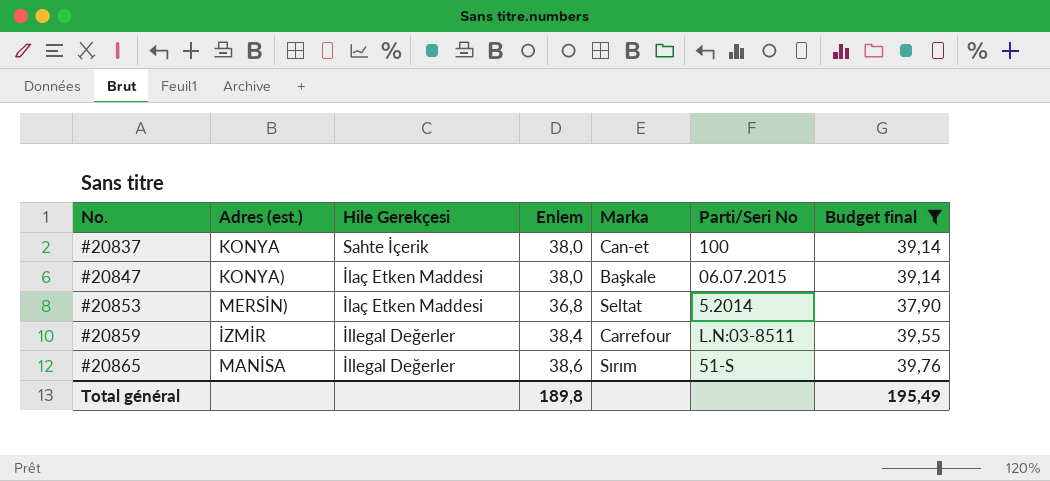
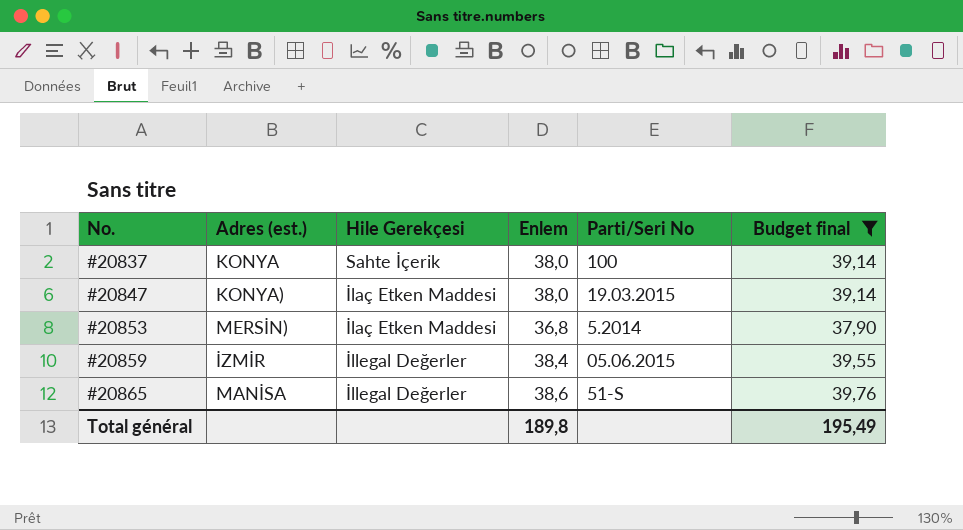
column Marka | position: 5 -> none
#20847 | Parti/Seri No: 06.07.2015 -> 19.03.2015
#20859 | Parti/Seri No: L.N:03-8511 -> 05.06.2015

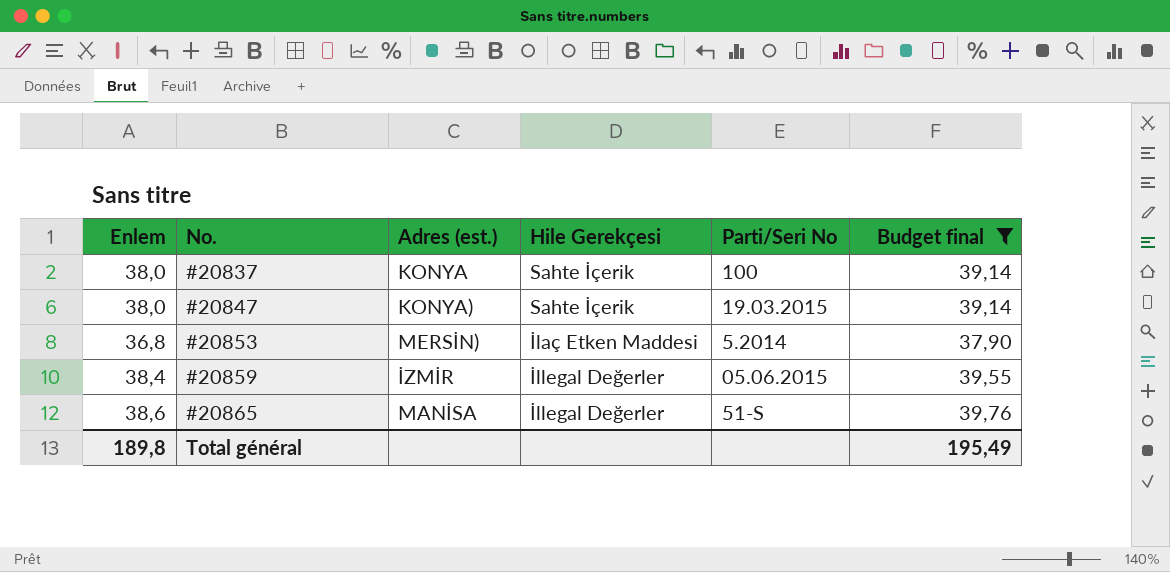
column Enlem | position: 4 -> 1
#20847 | Hile Gerekçesi: İlaç Etken Maddesi -> Sahte İçerik

